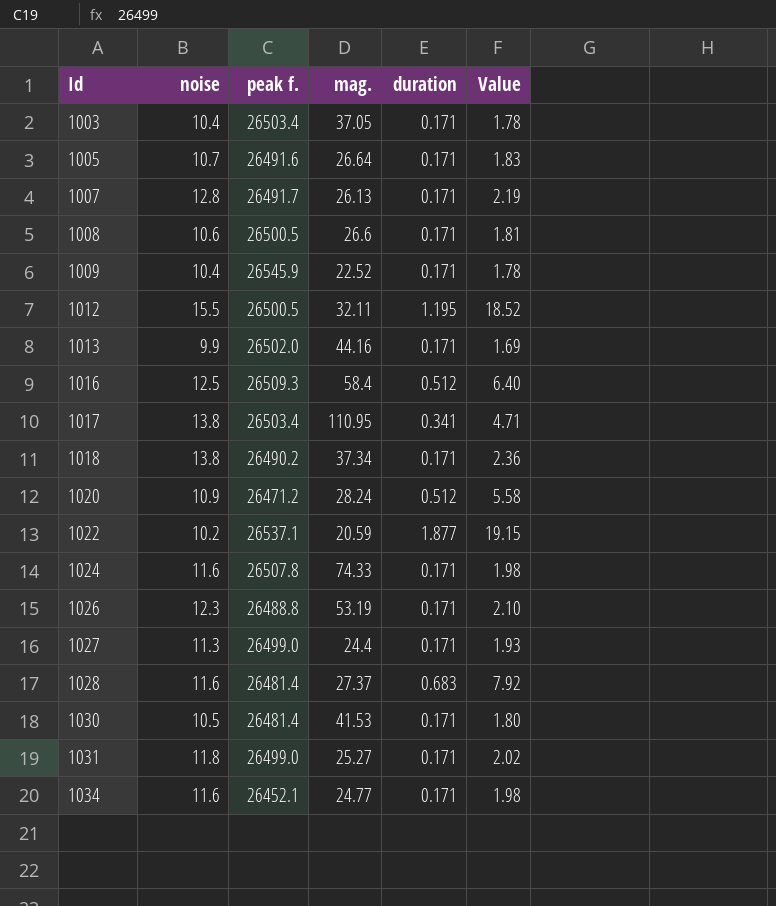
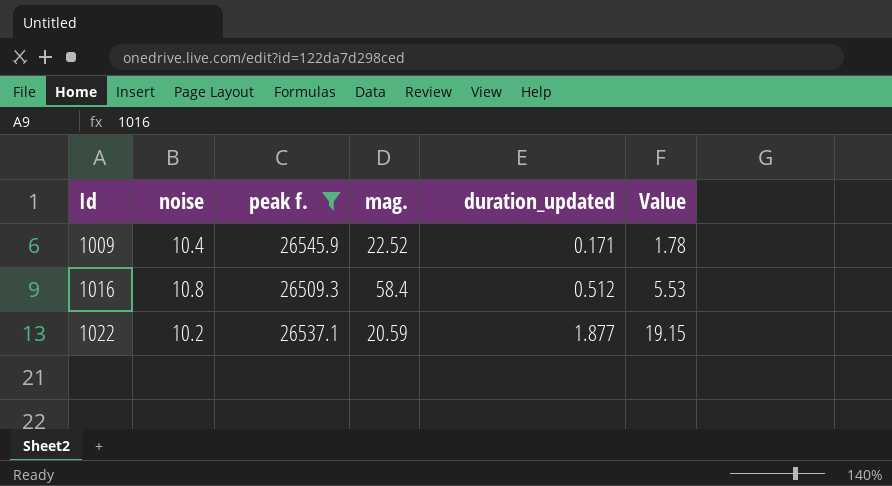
filter: none -> peak f. >= 26509.3
column name: duration -> duration_updated
1016 | noise: 12.5 -> 10.8
1016 | Value: 6.40 -> 5.53

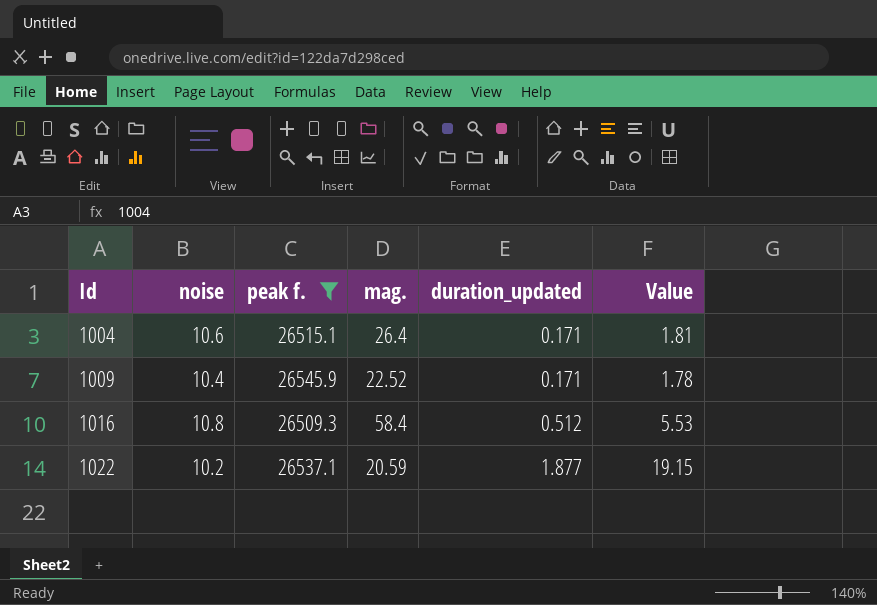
row 1004: none -> 10.6 | 26515.1 | 26.4 | 0.171 | 1.81

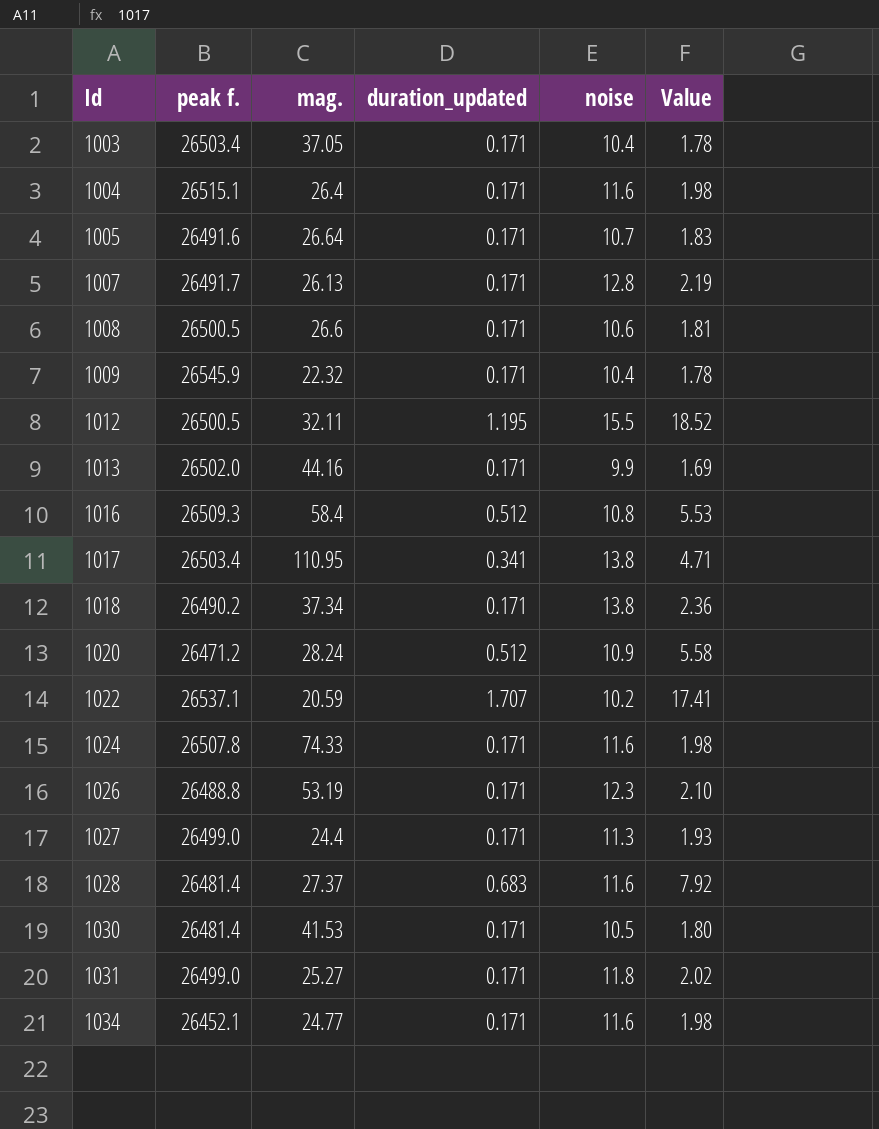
filter: peak f. >= 26509.3 -> none
column noise | position: 2 -> 5
1004 | noise: 10.6 -> 11.6
1004 | Value: 1.81 -> 1.98
1009 | mag.: 22.52 -> 22.32
1022 | duration_updated: 1.877 -> 1.707
1022 | Value: 19.15 -> 17.41

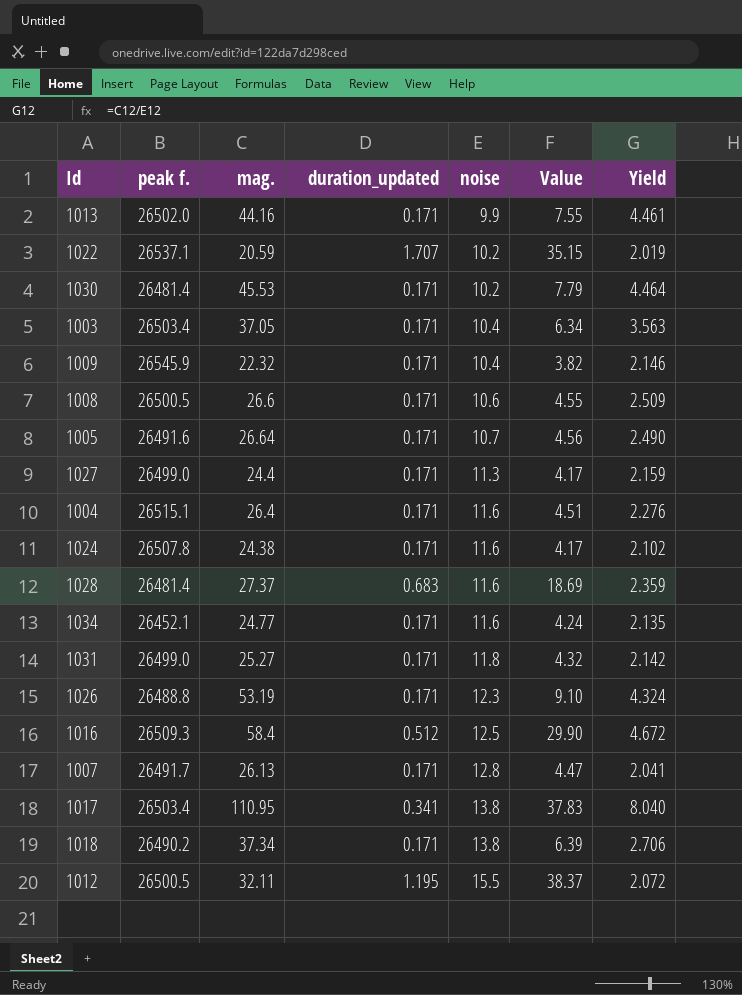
row order: Id ascending -> noise ascending
column Value | formula: [duration_updated] * [noise] -> [mag.] * [duration_updated]
column Yield | formula: none -> [mag.] / [noise]
row 1020: 26471.2 | 28.24 | 0.512 | 10.9 | 5.58 -> none
1030 | mag.: 41.53 -> 45.53
1030 | noise: 10.5 -> 10.2
1024 | mag.: 74.33 -> 24.38
1016 | noise: 10.8 -> 12.5

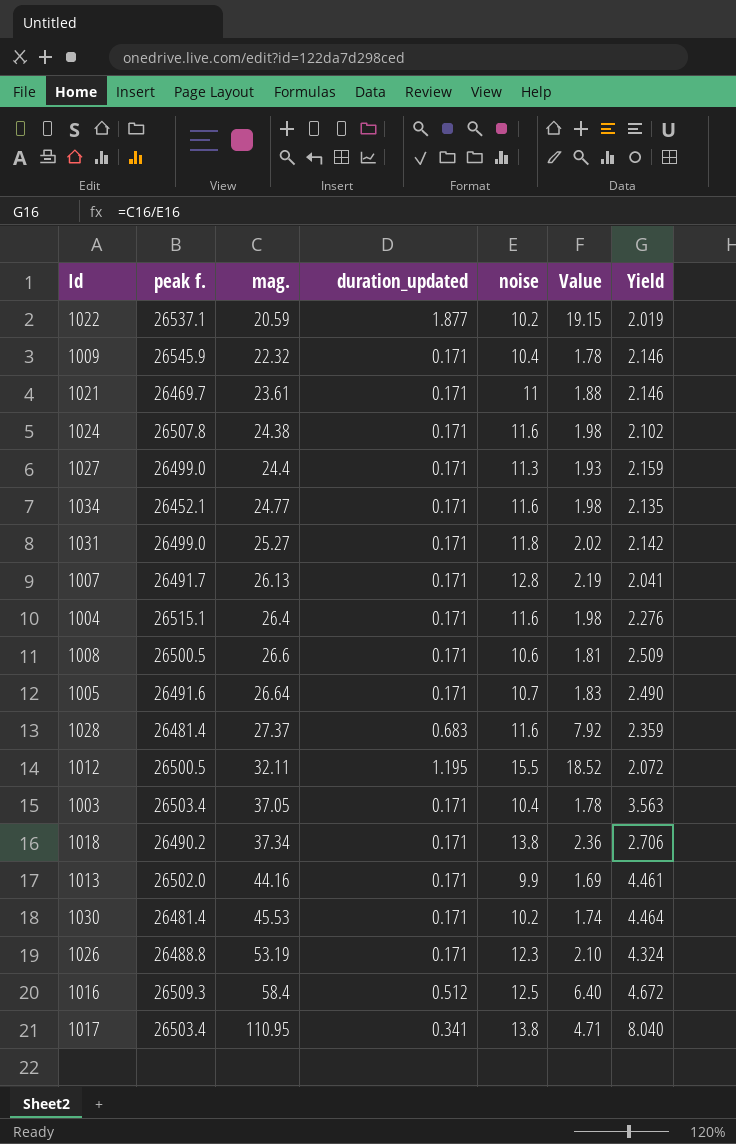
row order: noise ascending -> mag. ascending
column Value | formula: [mag.] * [duration_updated] -> [duration_updated] * [noise]
1022 | duration_updated: 1.707 -> 1.877
row 1021: none -> 26469.7 | 23.61 | 0.171 | 11 | 1.88 | 2.146

